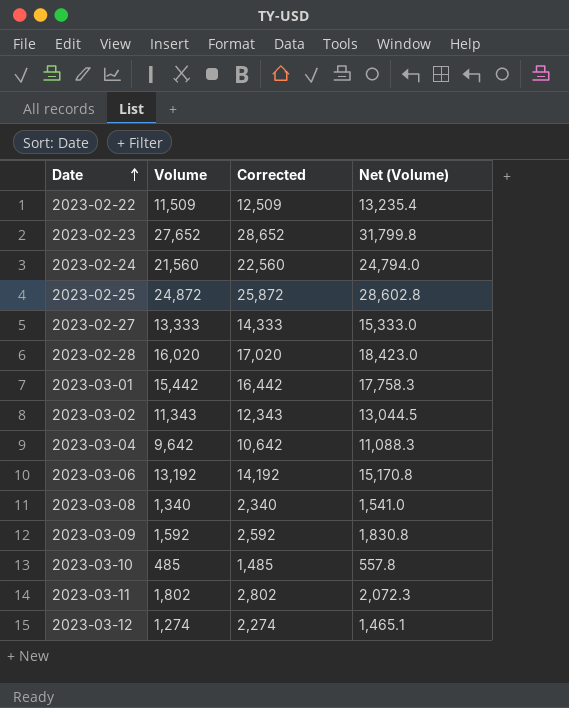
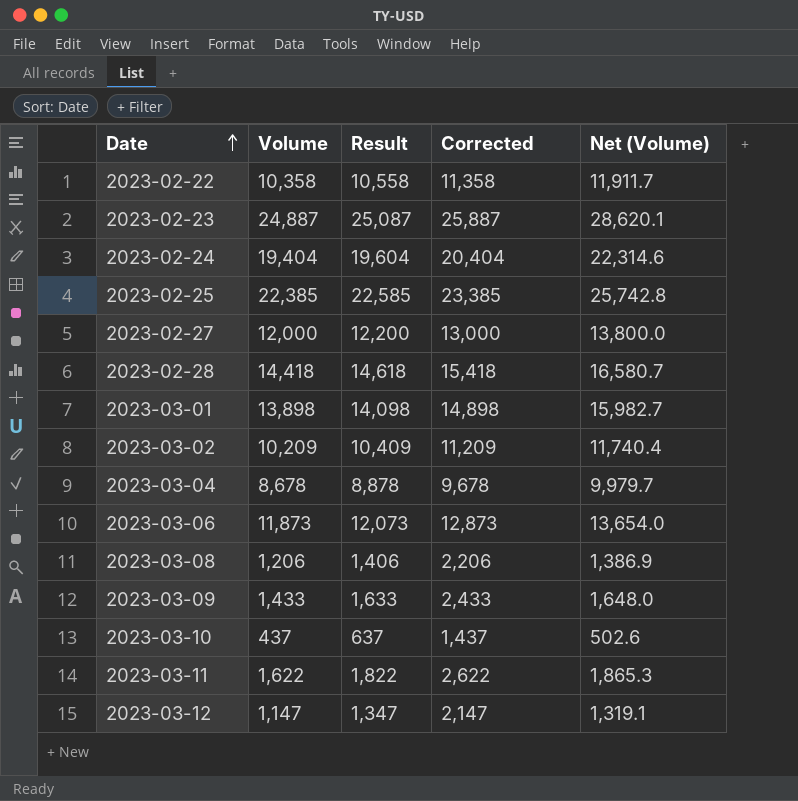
column Result | formula: none -> [Volume] + 200
2023-02-22 | Volume: 11,509 -> 10,358
2023-02-22 | Corrected: 12,509 -> 11,358
2023-02-22 | Net (Volume): 13,235.4 -> 11,911.7
2023-02-23 | Volume: 27,652 -> 24,887
2023-02-23 | Corrected: 28,652 -> 25,887
2023-02-23 | Net (Volume): 31,799.8 -> 28,620.1
2023-02-24 | Volume: 21,560 -> 19,404
2023-02-24 | Corrected: 22,560 -> 20,404
2023-02-24 | Net (Volume): 24,794.0 -> 22,314.6
2023-02-25 | Volume: 24,872 -> 22,385
2023-02-25 | Corrected: 25,872 -> 23,385
2023-02-25 | Net (Volume): 28,602.8 -> 25,742.8
2023-02-27 | Volume: 13,333 -> 12,000
2023-02-27 | Corrected: 14,333 -> 13,000
2023-02-27 | Net (Volume): 15,333.0 -> 13,800.0
2023-02-28 | Volume: 16,020 -> 14,418
2023-02-28 | Corrected: 17,020 -> 15,418
2023-02-28 | Net (Volume): 18,423.0 -> 16,580.7
2023-03-01 | Volume: 15,442 -> 13,898
2023-03-01 | Corrected: 16,442 -> 14,898
2023-03-01 | Net (Volume): 17,758.3 -> 15,982.7
2023-03-02 | Volume: 11,343 -> 10,209
2023-03-02 | Corrected: 12,343 -> 11,209
2023-03-02 | Net (Volume): 13,044.5 -> 11,740.4
2023-03-04 | Volume: 9,642 -> 8,678
2023-03-04 | Corrected: 10,642 -> 9,678
2023-03-04 | Net (Volume): 11,088.3 -> 9,979.7
2023-03-06 | Volume: 13,192 -> 11,873
2023-03-06 | Corrected: 14,192 -> 12,873
2023-03-06 | Net (Volume): 15,170.8 -> 13,654.0
2023-03-08 | Volume: 1,340 -> 1,206
2023-03-08 | Corrected: 2,340 -> 2,206
2023-03-08 | Net (Volume): 1,541.0 -> 1,386.9
2023-03-09 | Volume: 1,592 -> 1,433
2023-03-09 | Corrected: 2,592 -> 2,433
2023-03-09 | Net (Volume): 1,830.8 -> 1,648.0
2023-03-10 | Volume: 485 -> 437
2023-03-10 | Corrected: 1,485 -> 1,437
2023-03-10 | Net (Volume): 557.8 -> 502.6
2023-03-11 | Volume: 1,802 -> 1,622
2023-03-11 | Corrected: 2,802 -> 2,622
2023-03-11 | Net (Volume): 2,072.3 -> 1,865.3
2023-03-12 | Volume: 1,274 -> 1,147
2023-03-12 | Corrected: 2,274 -> 2,147
2023-03-12 | Net (Volume): 1,465.1 -> 1,319.1

